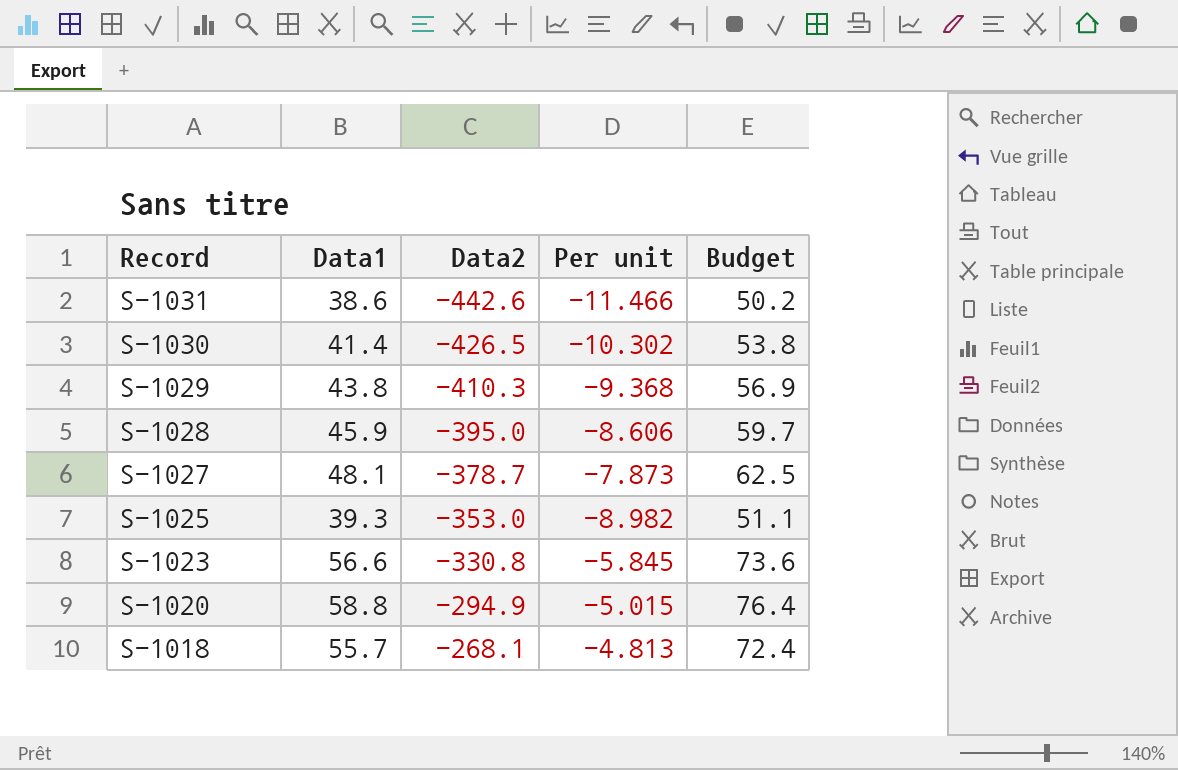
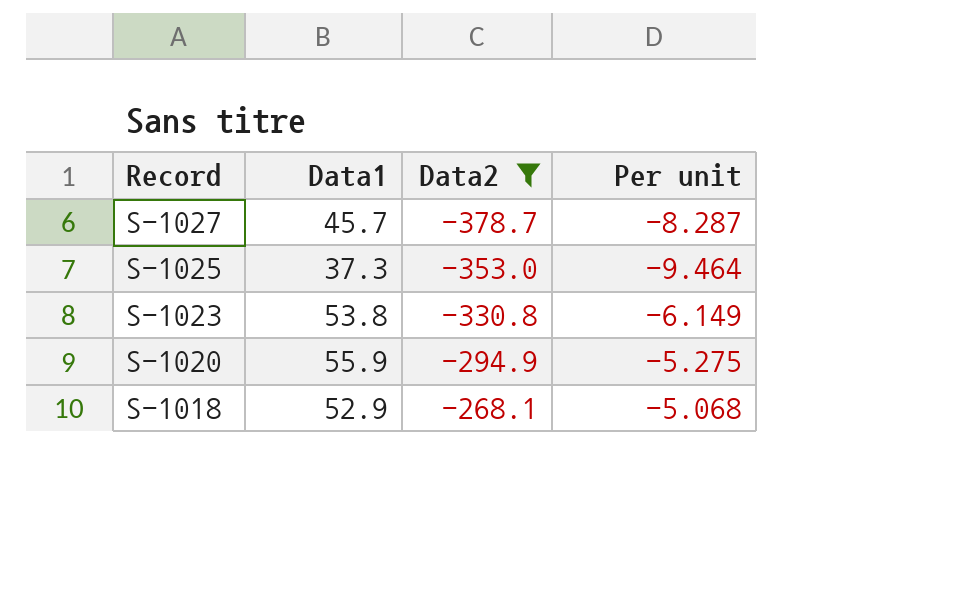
filter: none -> Data2 >= -378.7
column Budget | formula: [Data1] * 1.3 -> none
S-1027 | Data1: 48.1 -> 45.7
S-1027 | Per unit: -7.873 -> -8.287
S-1025 | Data1: 39.3 -> 37.3
S-1025 | Per unit: -8.982 -> -9.464
S-1023 | Data1: 56.6 -> 53.8
S-1023 | Per unit: -5.845 -> -6.149
S-1020 | Data1: 58.8 -> 55.9
S-1020 | Per unit: -5.015 -> -5.275
S-1018 | Data1: 55.7 -> 52.9
S-1018 | Per unit: -4.813 -> -5.068

